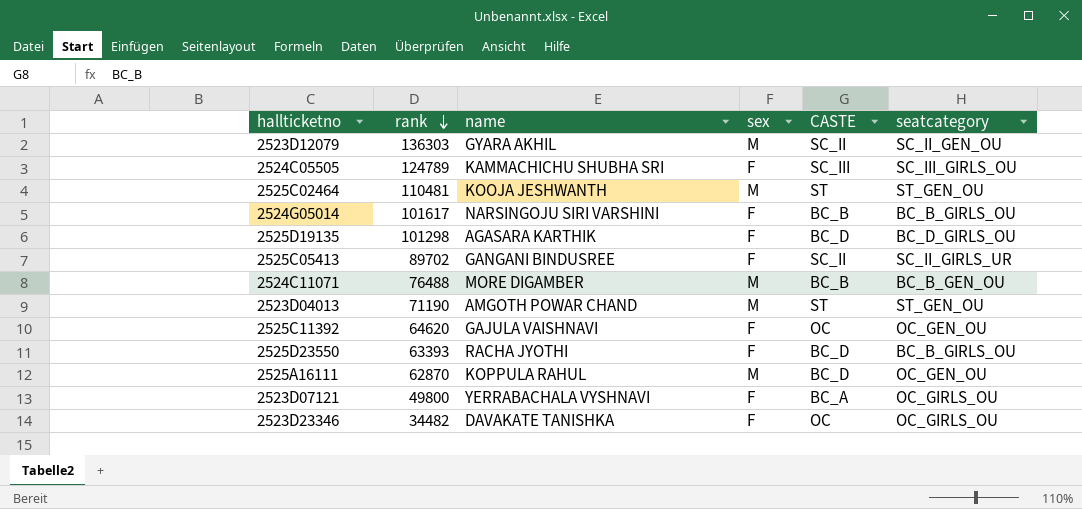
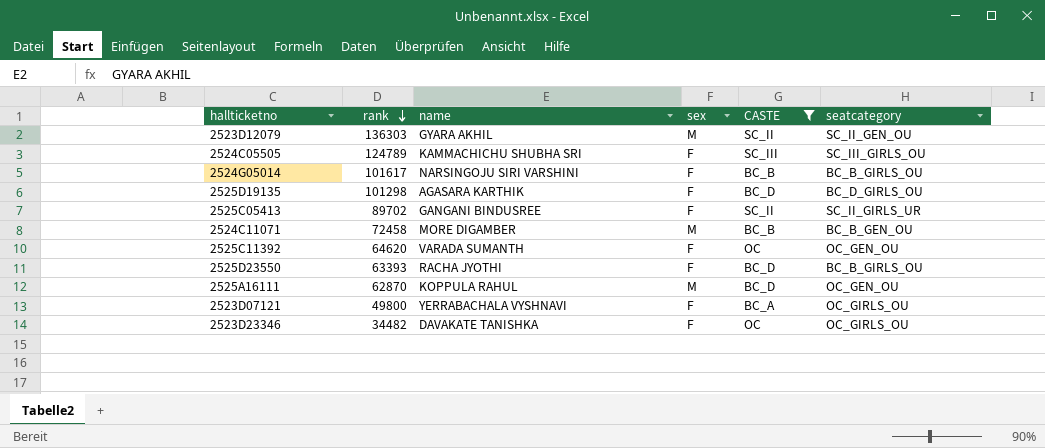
filter: none -> CASTE != ST
2524C11071 | rank: 76488 -> 72458
2525C11392 | name: GAJULA VAISHNAVI -> VARADA SUMANTH

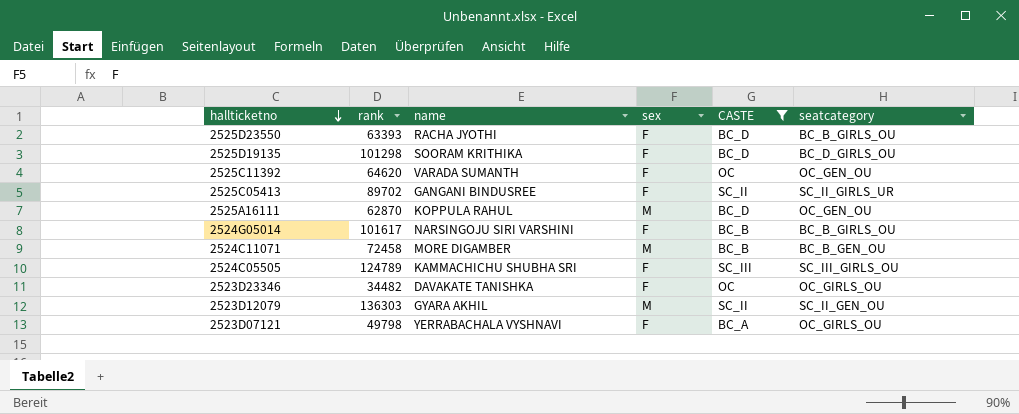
row order: rank descending -> hallticketno descending
2525D19135 | name: AGASARA KARTHIK -> SOORAM KRITHIKA
2523D07121 | rank: 49800 -> 49798

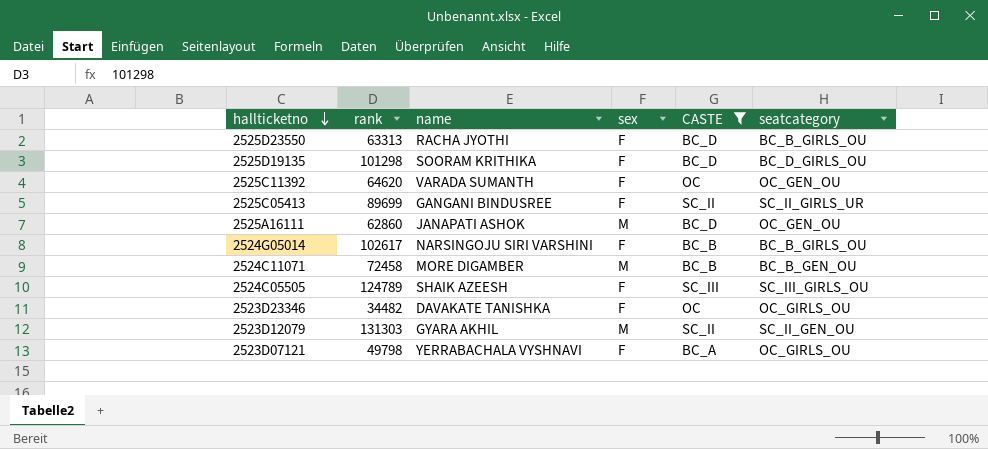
2525D23550 | rank: 63393 -> 63313
2525C05413 | rank: 89702 -> 89699
2525A16111 | rank: 62870 -> 62860
2525A16111 | name: KOPPULA RAHUL -> JANAPATI ASHOK
2524G05014 | rank: 101617 -> 102617
2524C05505 | name: KAMMACHICHU SHUBHA SRI -> SHAIK AZEESH
2523D12079 | rank: 136303 -> 131303

